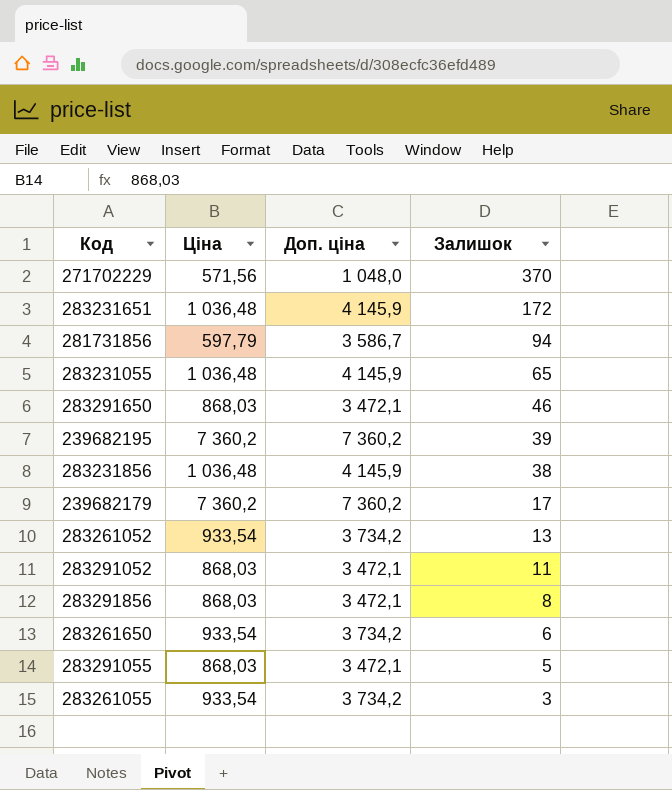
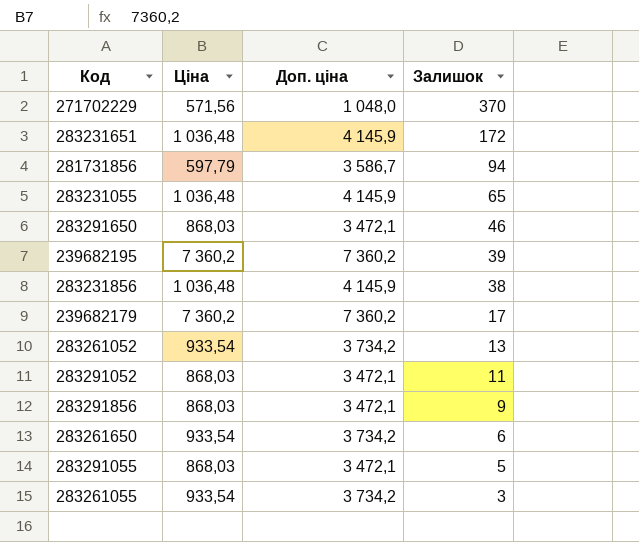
283291856 | Залишок: 8 -> 9

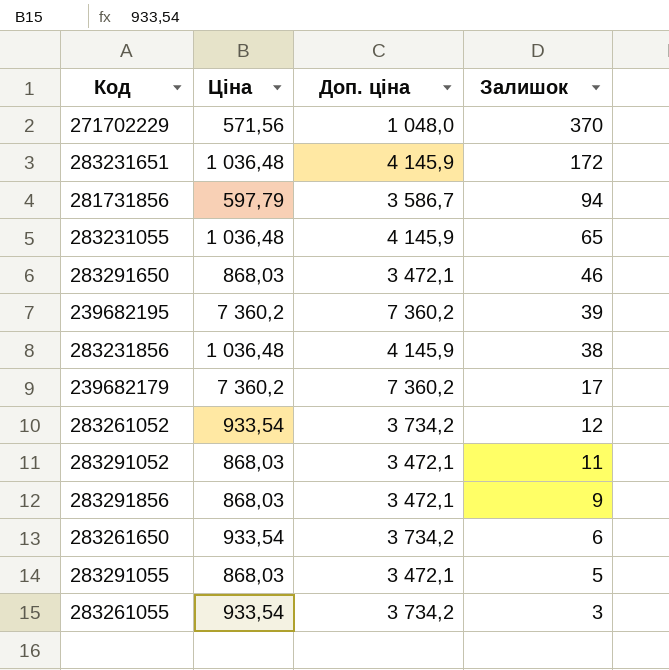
283261052 | Залишок: 13 -> 12

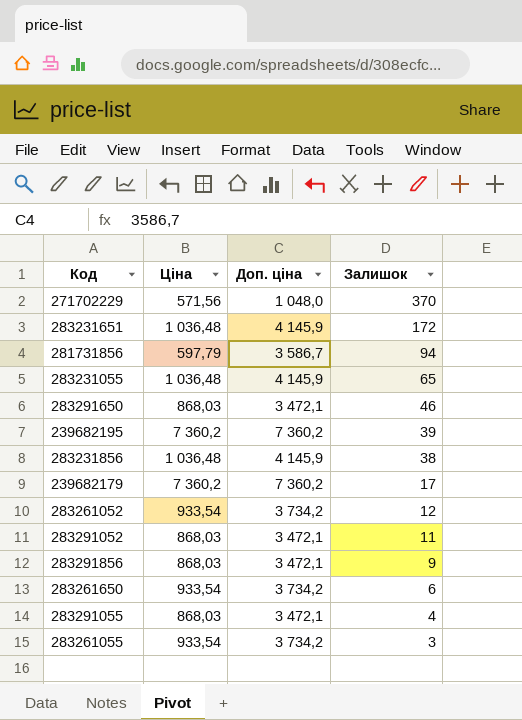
283291055 | Залишок: 5 -> 4

